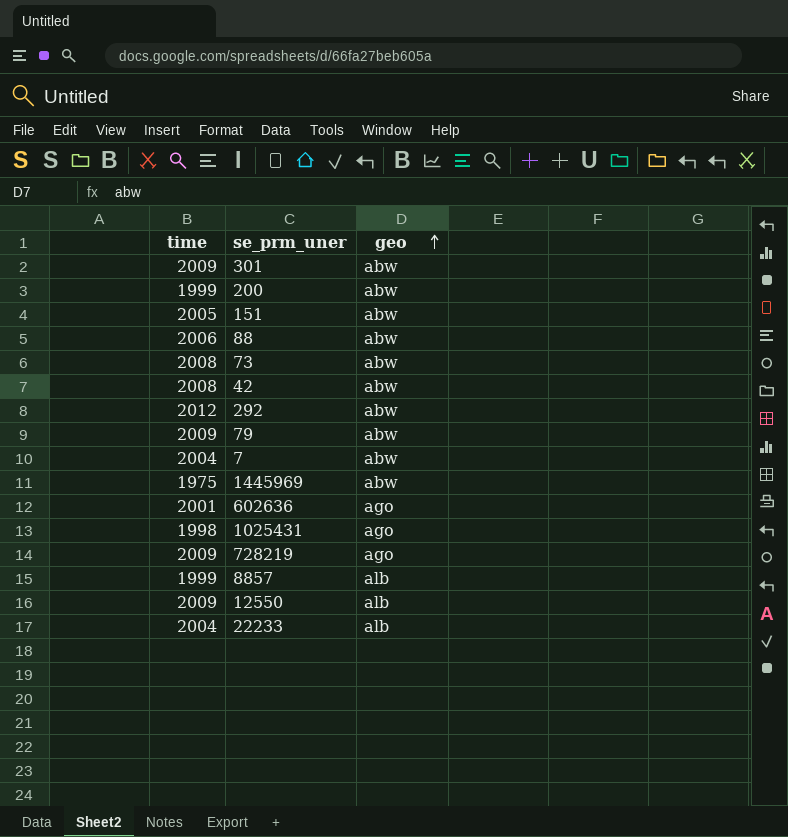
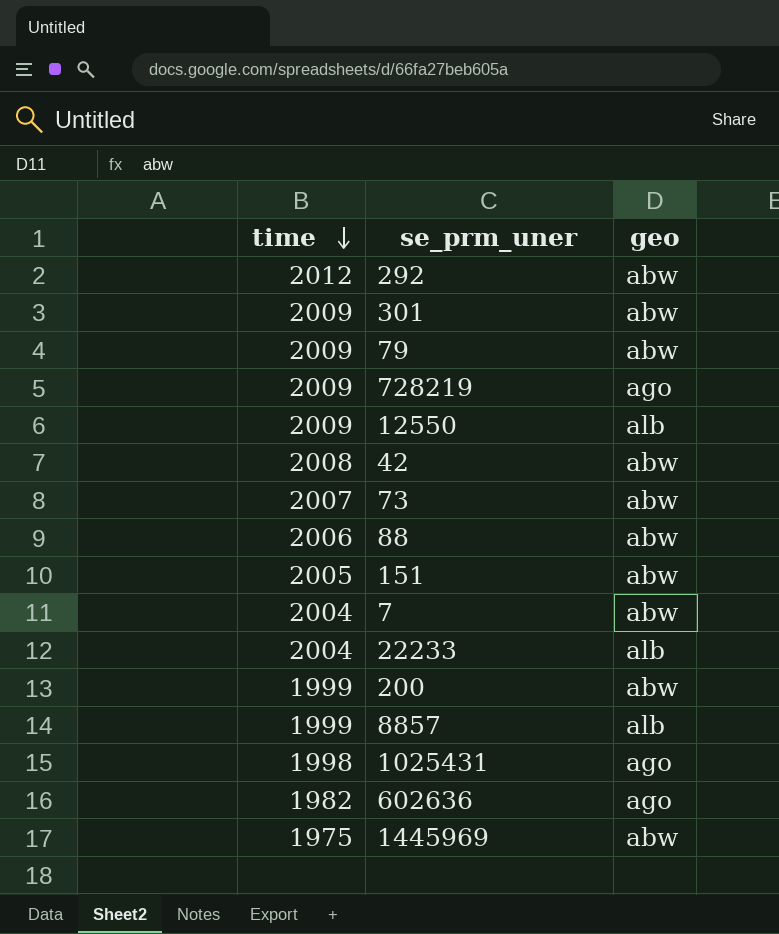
row order: geo ascending -> time descending
73 | time: 2008 -> 2007
602636 | time: 2001 -> 1982

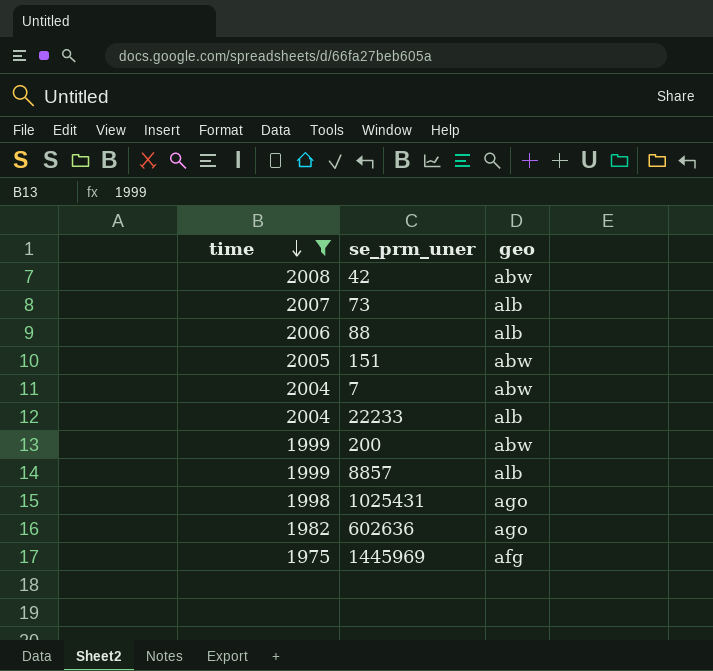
filter: none -> time <= 2008
73 | geo: abw -> alb
88 | geo: abw -> alb
1445969 | geo: abw -> afg

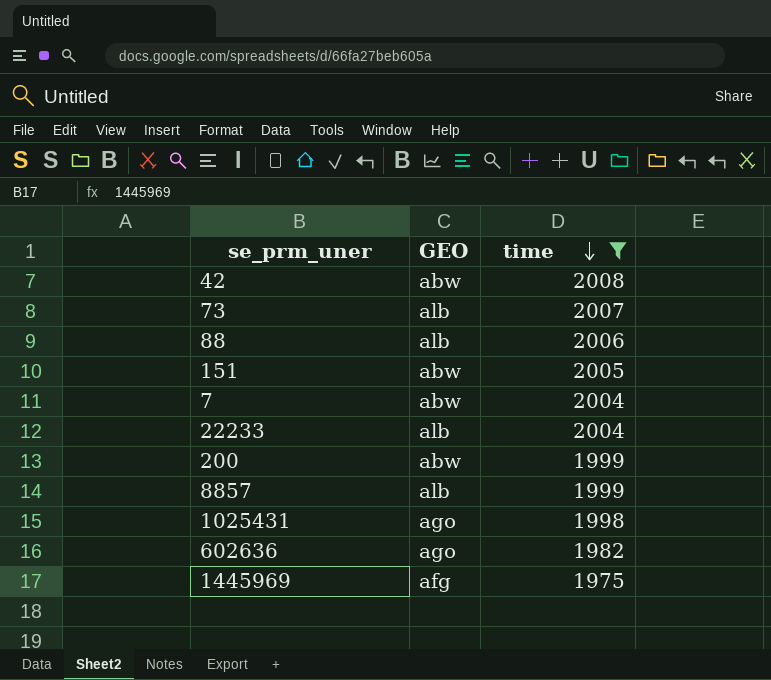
column name: geo -> GEO
column time | position: 1 -> 3

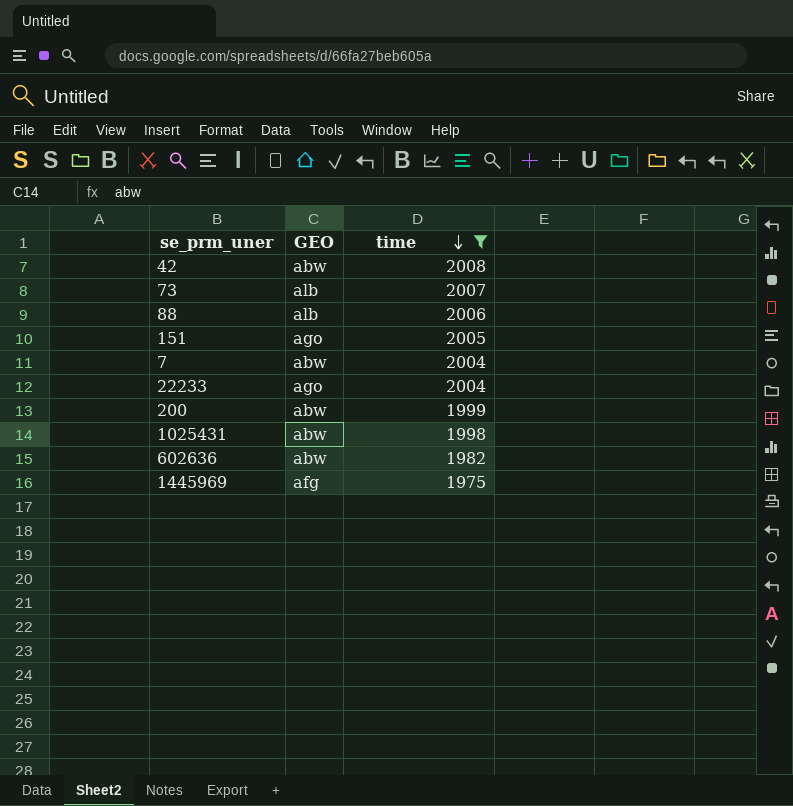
row 8857: alb | 1999 -> none
151 | GEO: abw -> ago
22233 | GEO: alb -> ago
1025431 | GEO: ago -> abw
602636 | GEO: ago -> abw

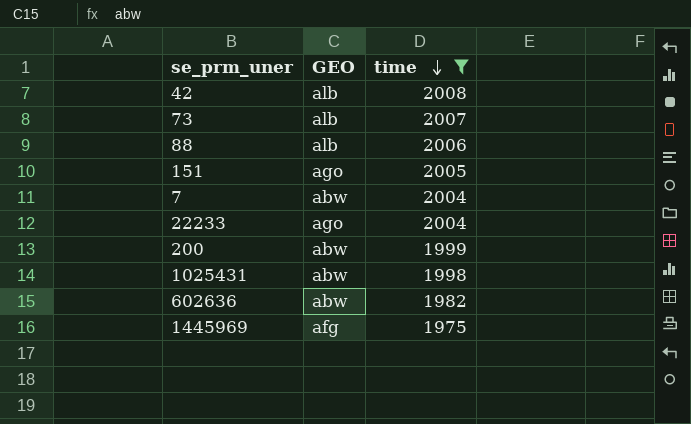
42 | GEO: abw -> alb

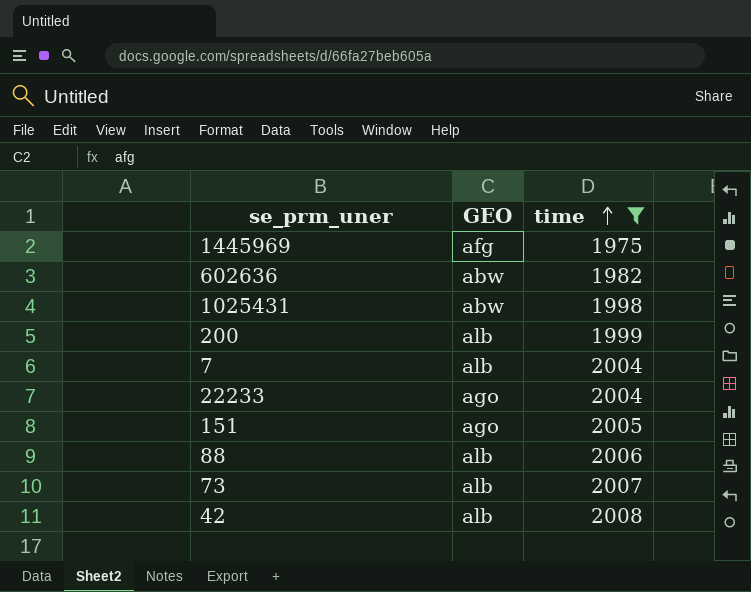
row order: time descending -> time ascending
200 | GEO: abw -> alb
7 | GEO: abw -> alb

